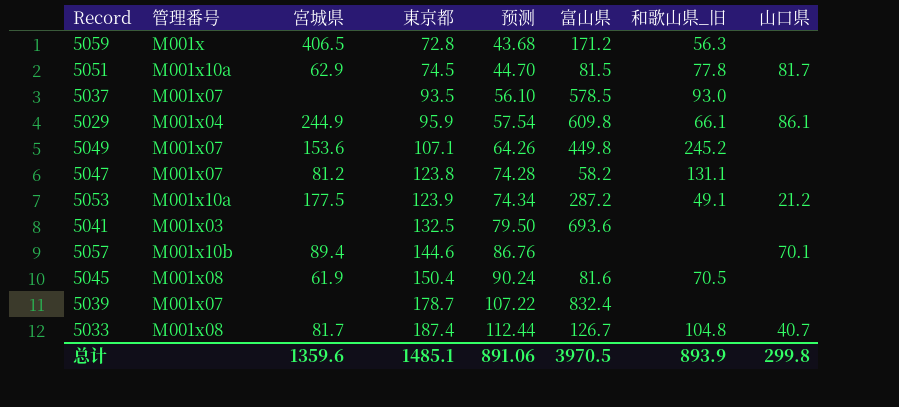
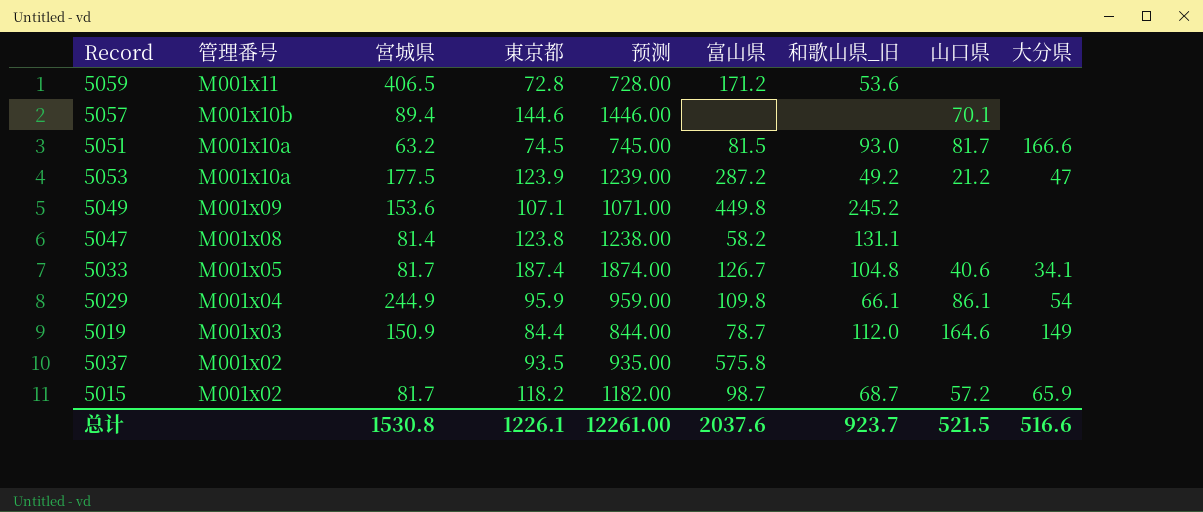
row order: 東京都 ascending -> 管理番号 descending
column 预测 | formula: [東京都] * 0.6 -> [東京都] * 10
column 大分県 | position: none -> 9
row 5041: M001x03 | none | 132.5 | 79.50 | 693.6 | none | none -> none
row 5045: M001x08 | 61.9 | 150.4 | 90.24 | 81.6 | 70.5 | none -> none
row 5039: M001x07 | none | 178.7 | 107.22 | 832.4 | none | none -> none
5059 | 管理番号: M001x -> M001x11
5059 | 和歌山県_旧: 56.3 -> 53.6
5051 | 宮城県: 62.9 -> 63.2
5051 | 和歌山県_旧: 77.8 -> 93.0
5053 | 和歌山県_旧: 49.1 -> 49.2
5049 | 管理番号: M001x07 -> M001x09
5047 | 管理番号: M001x07 -> M001x08
5047 | 宮城県: 81.2 -> 81.4
5033 | 管理番号: M001x08 -> M001x05
5033 | 山口県: 40.7 -> 40.6
5029 | 富山県: 609.8 -> 109.8
row 5019: none -> M001x03 | 150.9 | 84.4 | 844.00 | 78.7 | 112.0 | 164.6 | 149
5037 | 管理番号: M001x07 -> M001x02
5037 | 富山県: 578.5 -> 575.8
5037 | 和歌山県_旧: 93.0 -> none
row 5015: none -> M001x02 | 81.7 | 118.2 | 1182.00 | 98.7 | 68.7 | 57.2 | 65.9
总计 | 宮城県: 1359.6 -> 1530.8
总计 | 東京都: 1485.1 -> 1226.1
总计 | 预测: 891.06 -> 12261.00
总计 | 富山県: 3970.5 -> 2037.6
总计 | 和歌山県_旧: 893.9 -> 923.7
总计 | 山口県: 299.8 -> 521.5

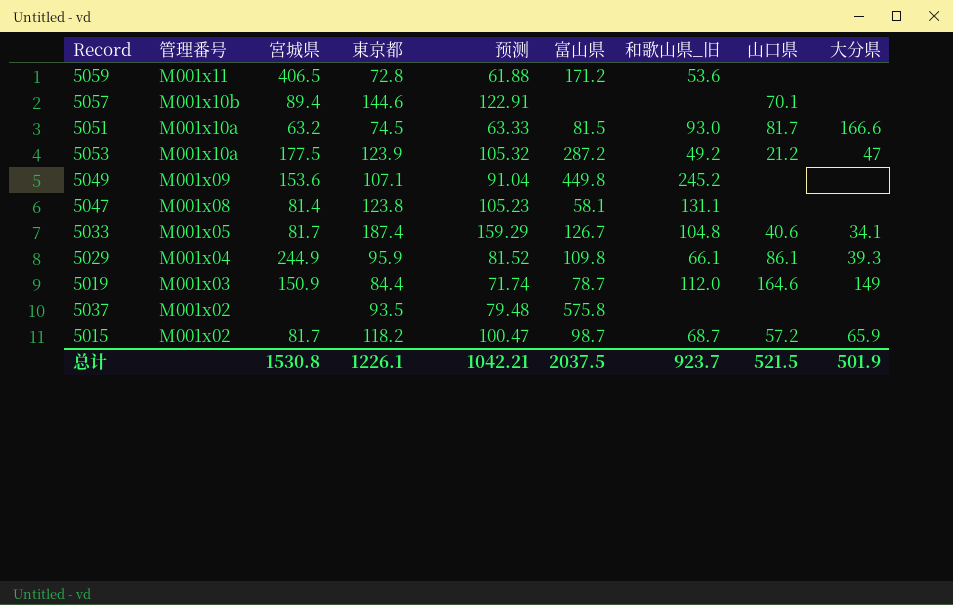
column 预测 | formula: [東京都] * 10 -> [東京都] * 0.85
5047 | 富山県: 58.2 -> 58.1
5029 | 大分県: 54 -> 39.3
总计 | 预测: 12261.00 -> 1042.21
总计 | 富山県: 2037.6 -> 2037.5
总计 | 大分県: 516.6 -> 501.9

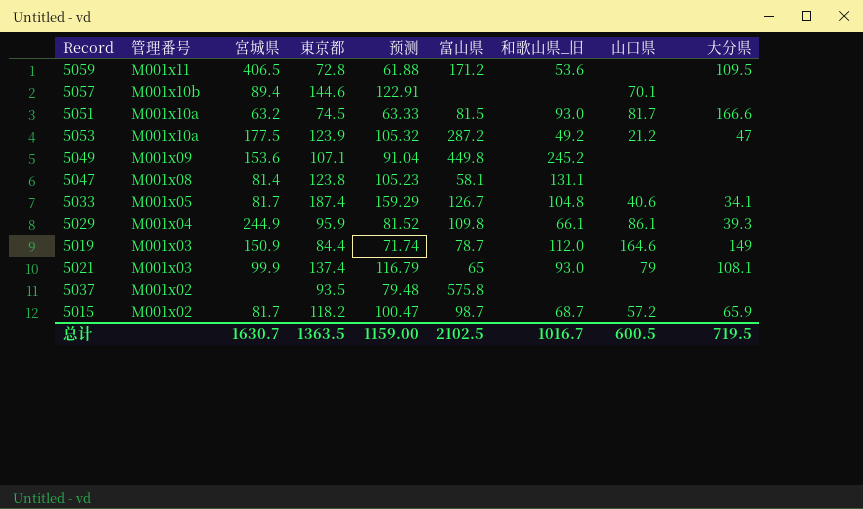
5059 | 大分県: none -> 109.5
row 5021: none -> M001x03 | 99.9 | 137.4 | 116.79 | 65 | 93.0 | 79 | 108.1
总计 | 宮城県: 1530.8 -> 1630.7
总计 | 東京都: 1226.1 -> 1363.5
总计 | 预测: 1042.21 -> 1159.00
总计 | 富山県: 2037.5 -> 2102.5
总计 | 和歌山県_旧: 923.7 -> 1016.7
总计 | 山口県: 521.5 -> 600.5
总计 | 大分県: 501.9 -> 719.5

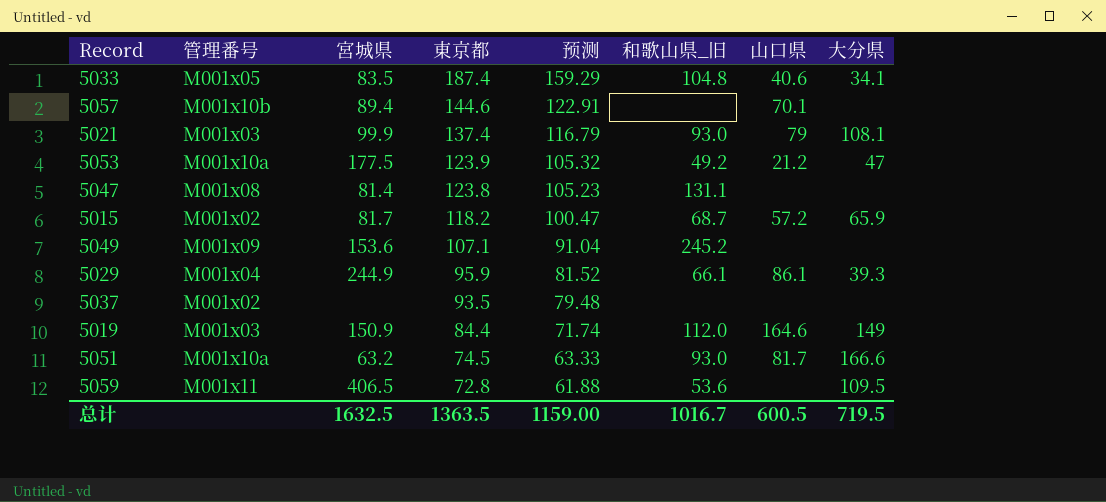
row order: 管理番号 descending -> 東京都 descending
column 富山県 | position: 6 -> none
5033 | 宮城県: 81.7 -> 83.5
总计 | 宮城県: 1630.7 -> 1632.5

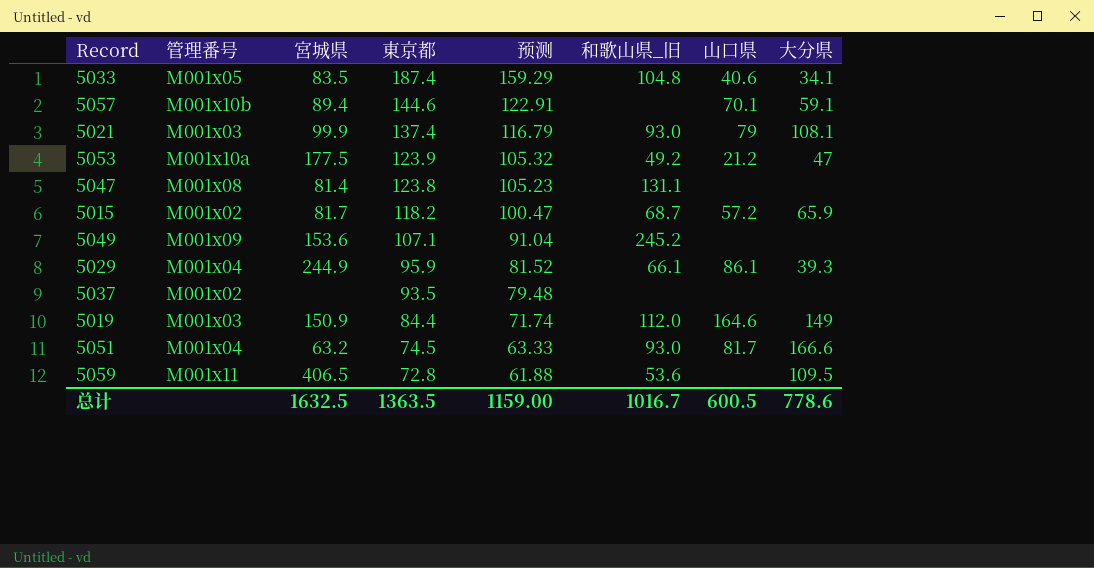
5057 | 大分県: none -> 59.1
5051 | 管理番号: M001x10a -> M001x04
总计 | 大分県: 719.5 -> 778.6

